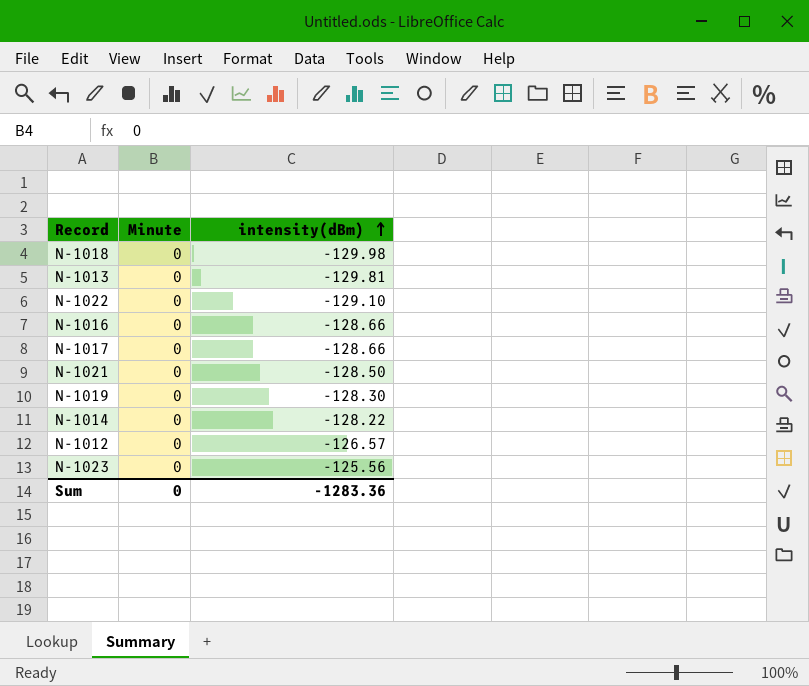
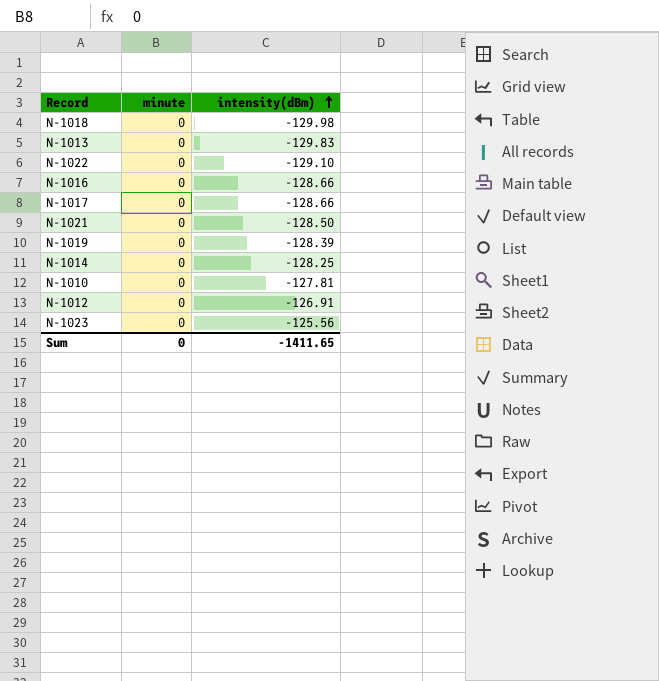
column name: Minute -> minute
N-1013 | intensity(dBm): -129.81 -> -129.83
N-1019 | intensity(dBm): -128.30 -> -128.39
N-1014 | intensity(dBm): -128.22 -> -128.25
row N-1010: none -> 0 | -127.81
N-1012 | intensity(dBm): -126.57 -> -126.91
Sum | intensity(dBm): -1283.36 -> -1411.65

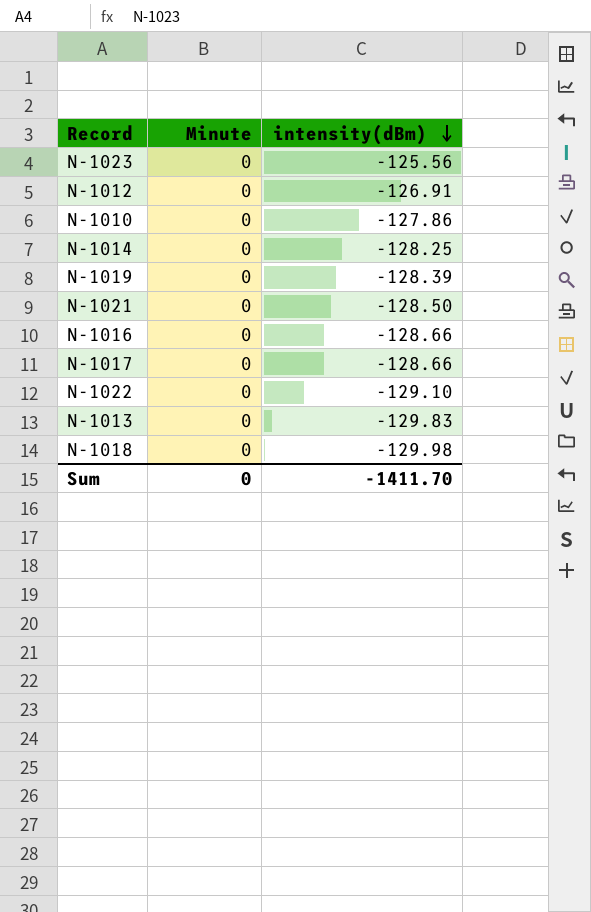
row order: intensity(dBm) ascending -> intensity(dBm) descending
column name: minute -> Minute
N-1010 | intensity(dBm): -127.81 -> -127.86
Sum | intensity(dBm): -1411.65 -> -1411.70

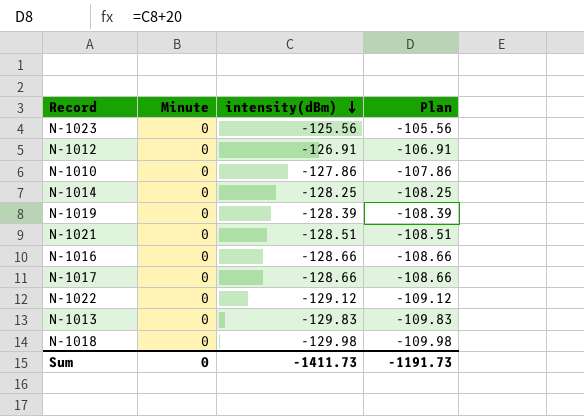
column Plan | formula: none -> [intensity(dBm)] + 20
N-1021 | intensity(dBm): -128.50 -> -128.51
N-1022 | intensity(dBm): -129.10 -> -129.12
Sum | intensity(dBm): -1411.70 -> -1411.73

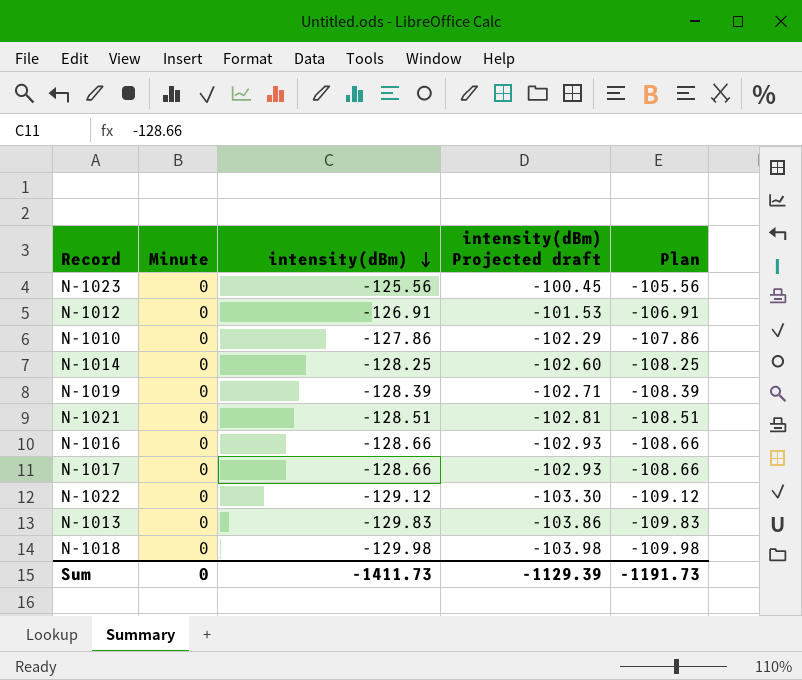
column intensity(dBm) Projected draft | formula: none -> [intensity(dBm)] * 0.8

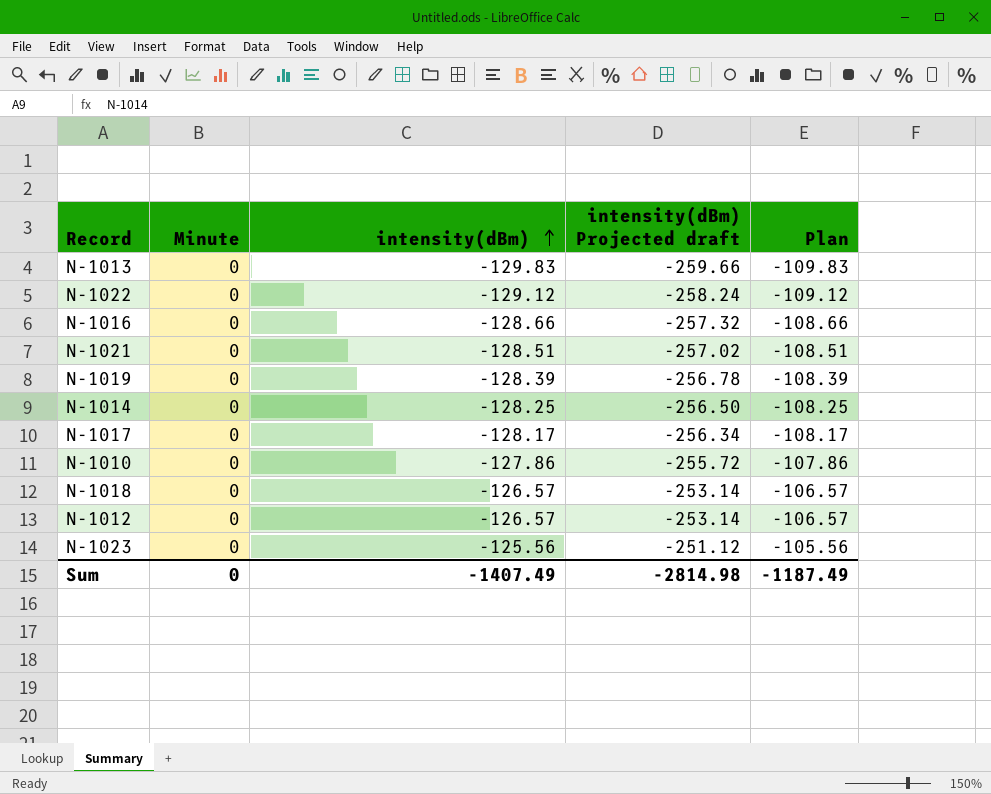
row order: intensity(dBm) descending -> intensity(dBm) ascending
column intensity(dBm) Projected draft | formula: [intensity(dBm)] * 0.8 -> [intensity(dBm)] * 2
N-1017 | intensity(dBm): -128.66 -> -128.17
N-1017 | Plan: -108.66 -> -108.17
N-1018 | intensity(dBm): -129.98 -> -126.57
N-1018 | Plan: -109.98 -> -106.57
N-1012 | intensity(dBm): -126.91 -> -126.57
N-1012 | Plan: -106.91 -> -106.57
Sum | intensity(dBm): -1411.73 -> -1407.49
Sum | intensity(dBm) Projected draft: -1129.39 -> -2814.98
Sum | Plan: -1191.73 -> -1187.49

